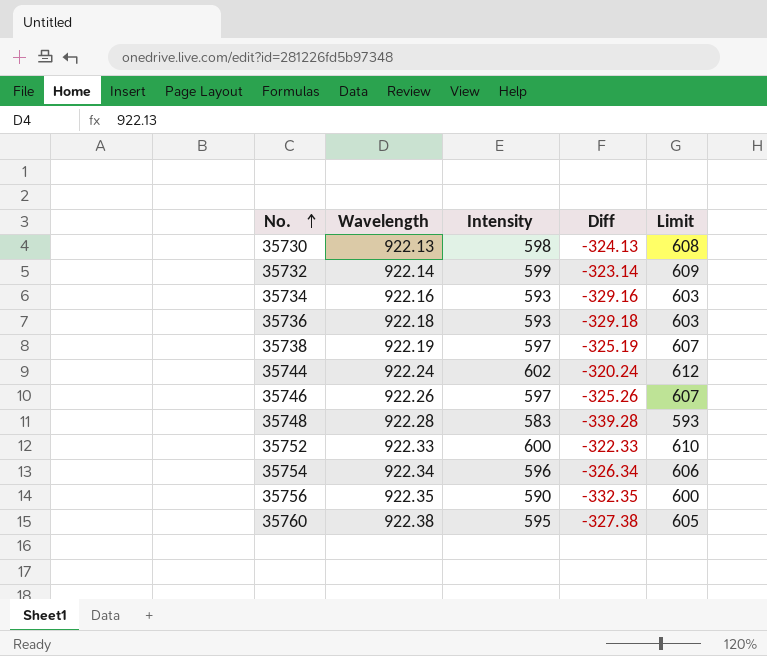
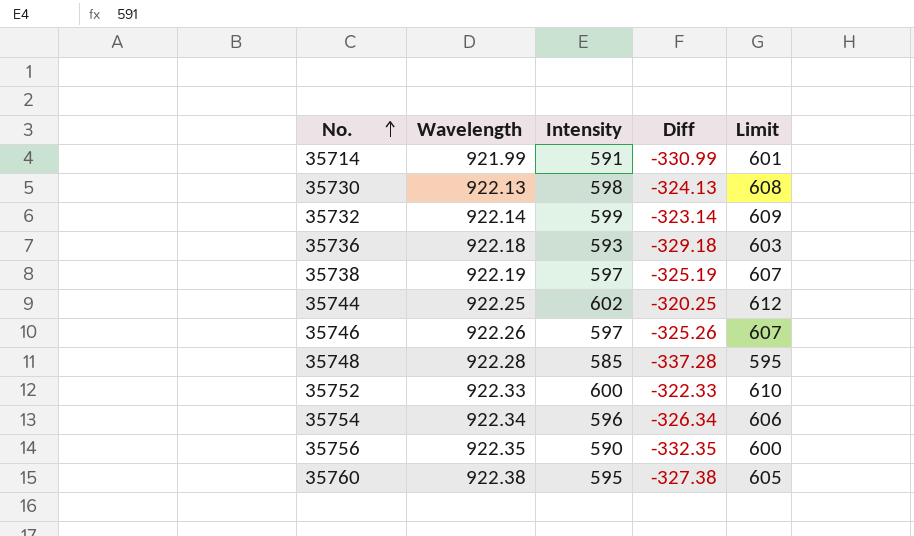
row 35734: 922.16 | 593 | -329.16 | 603 -> none
row 35714: none -> 921.99 | 591 | -330.99 | 601
35744 | Wavelength: 922.24 -> 922.25
35744 | Diff: -320.24 -> -320.25
35748 | Intensity: 583 -> 585
35748 | Diff: -339.28 -> -337.28
35748 | Limit: 593 -> 595

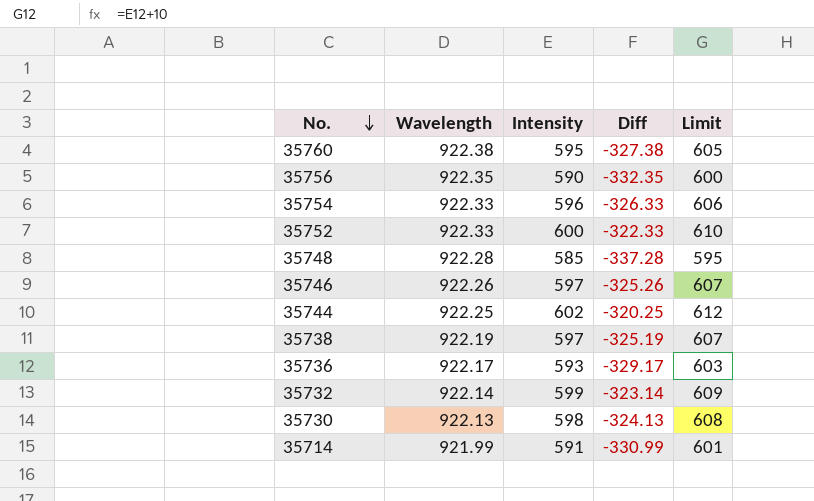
row order: No. ascending -> No. descending
35754 | Wavelength: 922.34 -> 922.33
35754 | Diff: -326.34 -> -326.33
35736 | Wavelength: 922.18 -> 922.17
35736 | Diff: -329.18 -> -329.17

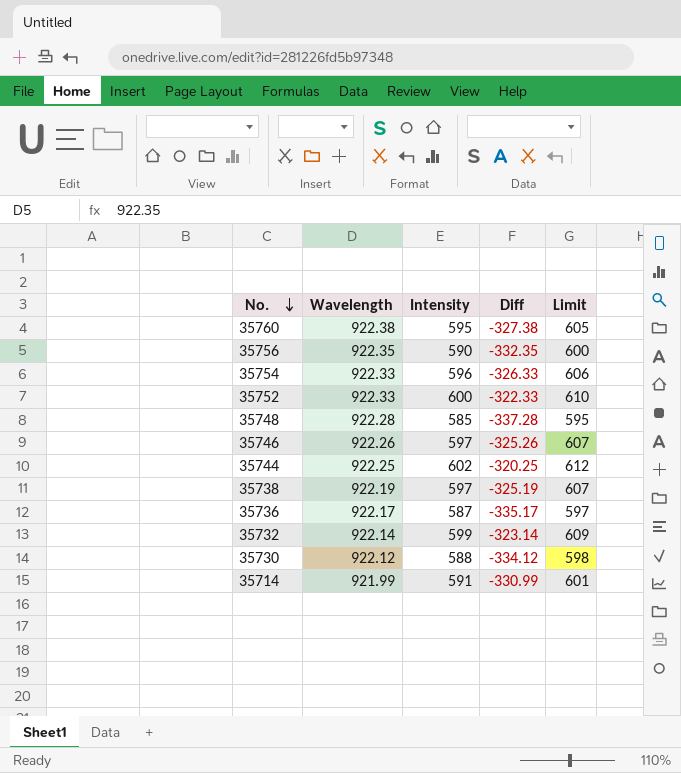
35736 | Intensity: 593 -> 587
35736 | Diff: -329.17 -> -335.17
35736 | Limit: 603 -> 597
35730 | Wavelength: 922.13 -> 922.12
35730 | Intensity: 598 -> 588
35730 | Diff: -324.13 -> -334.12
35730 | Limit: 608 -> 598

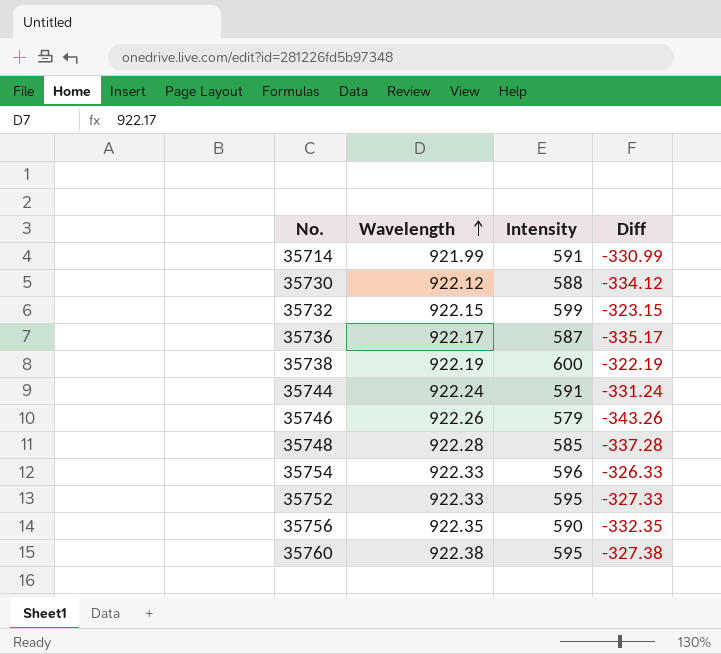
row order: No. descending -> Wavelength ascending
column Limit | formula: [Intensity] + 10 -> none
35732 | Wavelength: 922.14 -> 922.15
35732 | Diff: -323.14 -> -323.15
35738 | Intensity: 597 -> 600
35738 | Diff: -325.19 -> -322.19
35744 | Wavelength: 922.25 -> 922.24
35744 | Intensity: 602 -> 591
35744 | Diff: -320.25 -> -331.24
35746 | Intensity: 597 -> 579
35746 | Diff: -325.26 -> -343.26
35752 | Intensity: 600 -> 595
35752 | Diff: -322.33 -> -327.33

